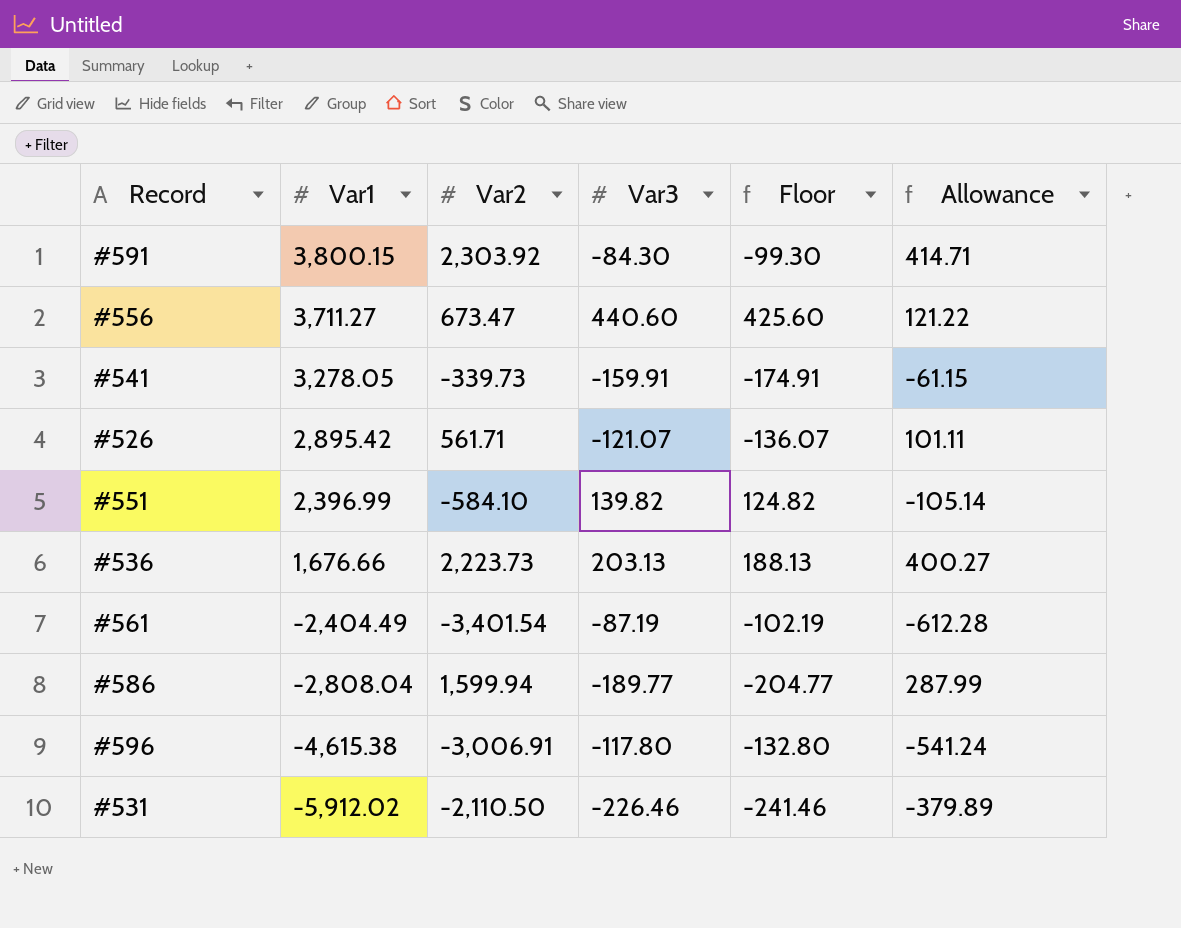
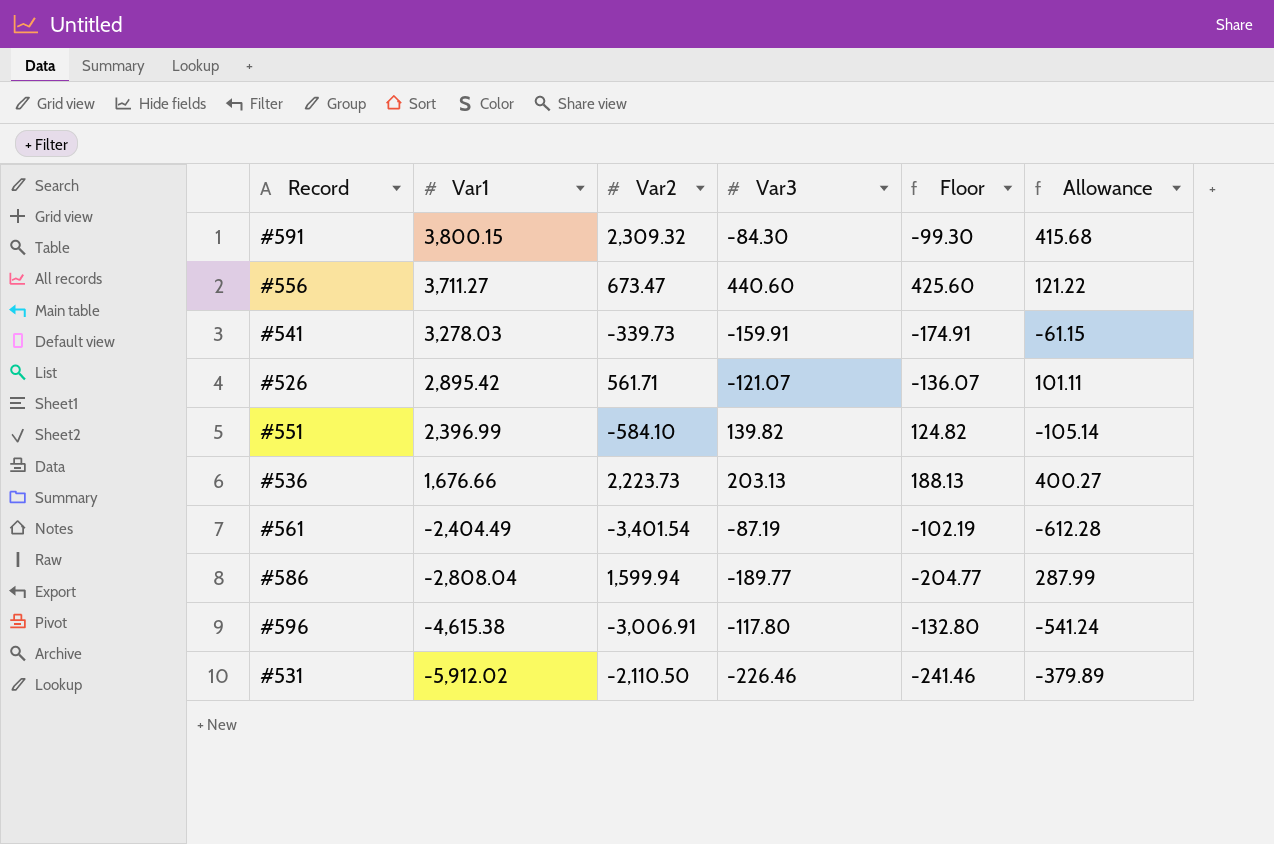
#591 | Var2: 2,303.92 -> 2,309.32
#591 | Allowance: 414.71 -> 415.68
#541 | Var1: 3,278.05 -> 3,278.03

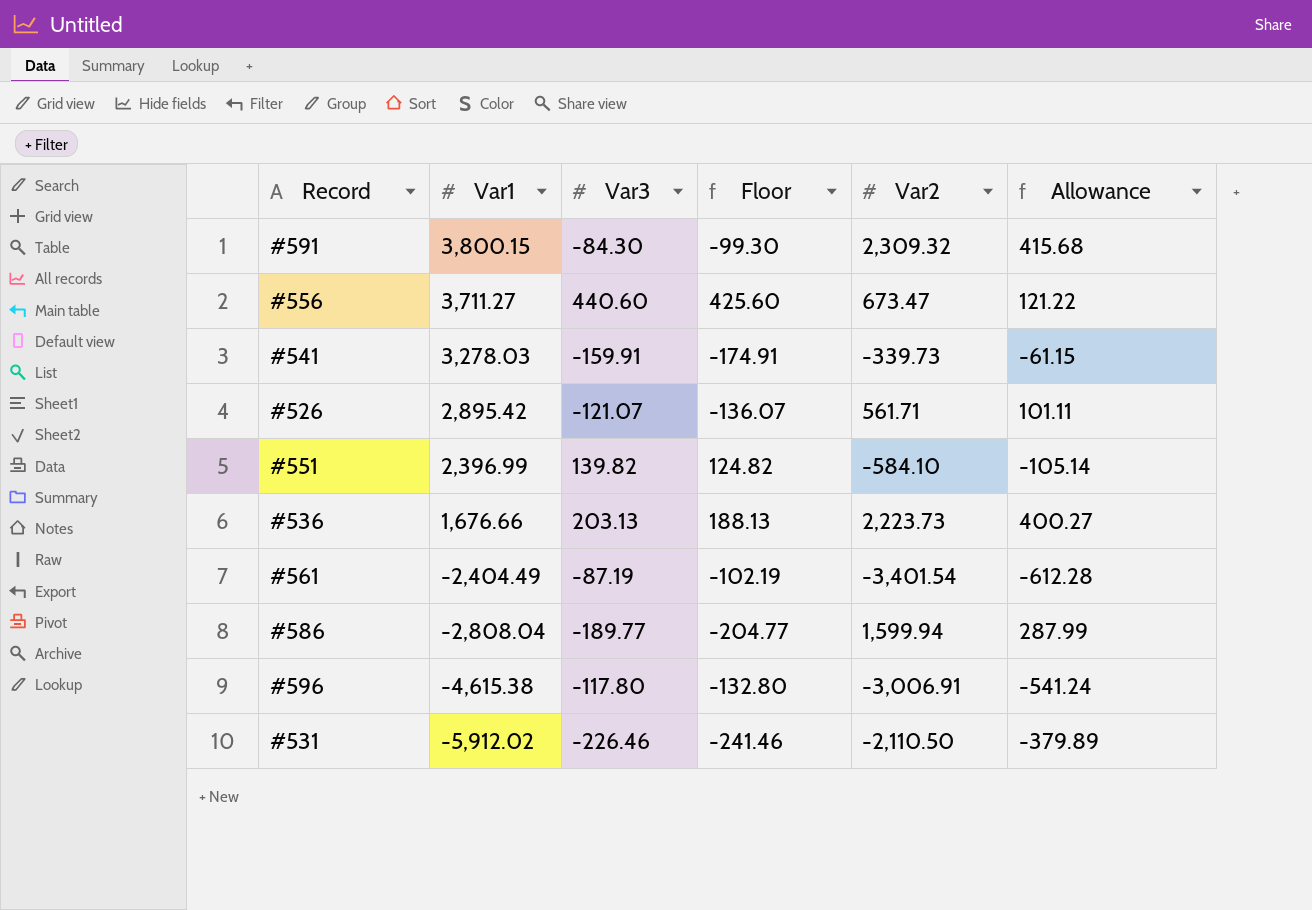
column Var2 | position: 3 -> 5

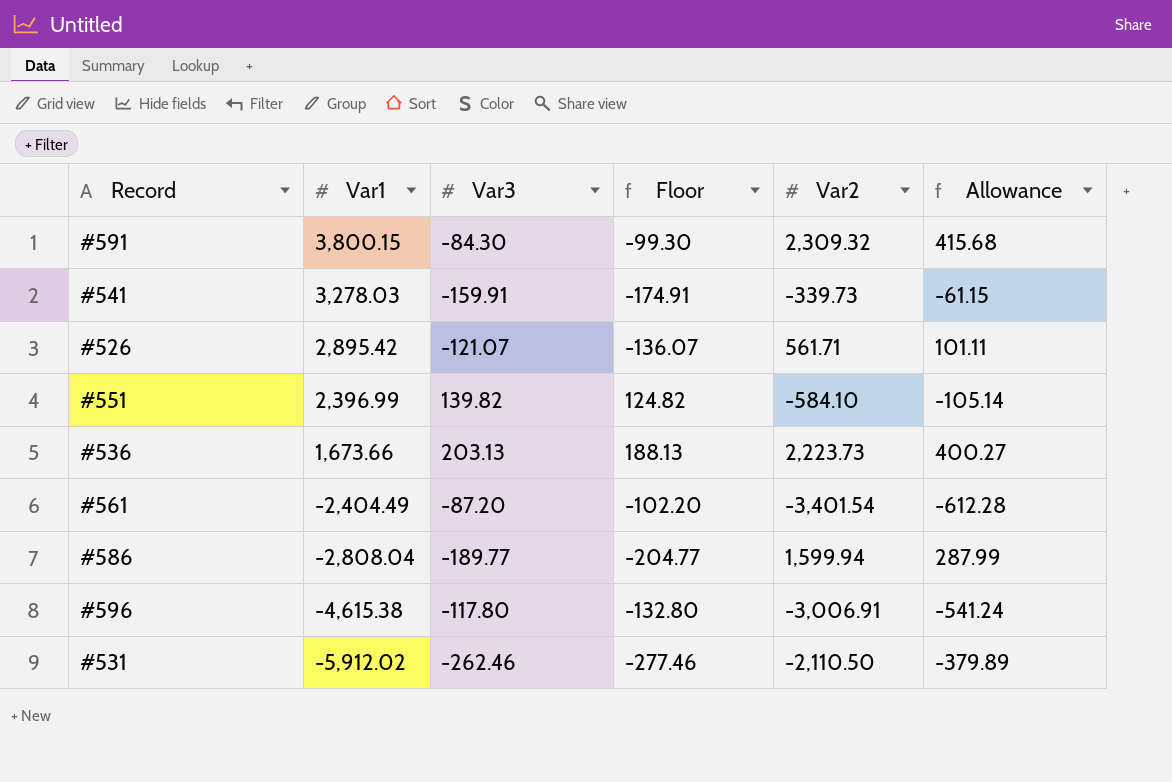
row #556: 3,711.27 | 440.60 | 425.60 | 673.47 | 121.22 -> none
#536 | Var1: 1,676.66 -> 1,673.66
#561 | Var3: -87.19 -> -87.20
#561 | Floor: -102.19 -> -102.20
#531 | Var3: -226.46 -> -262.46
#531 | Floor: -241.46 -> -277.46

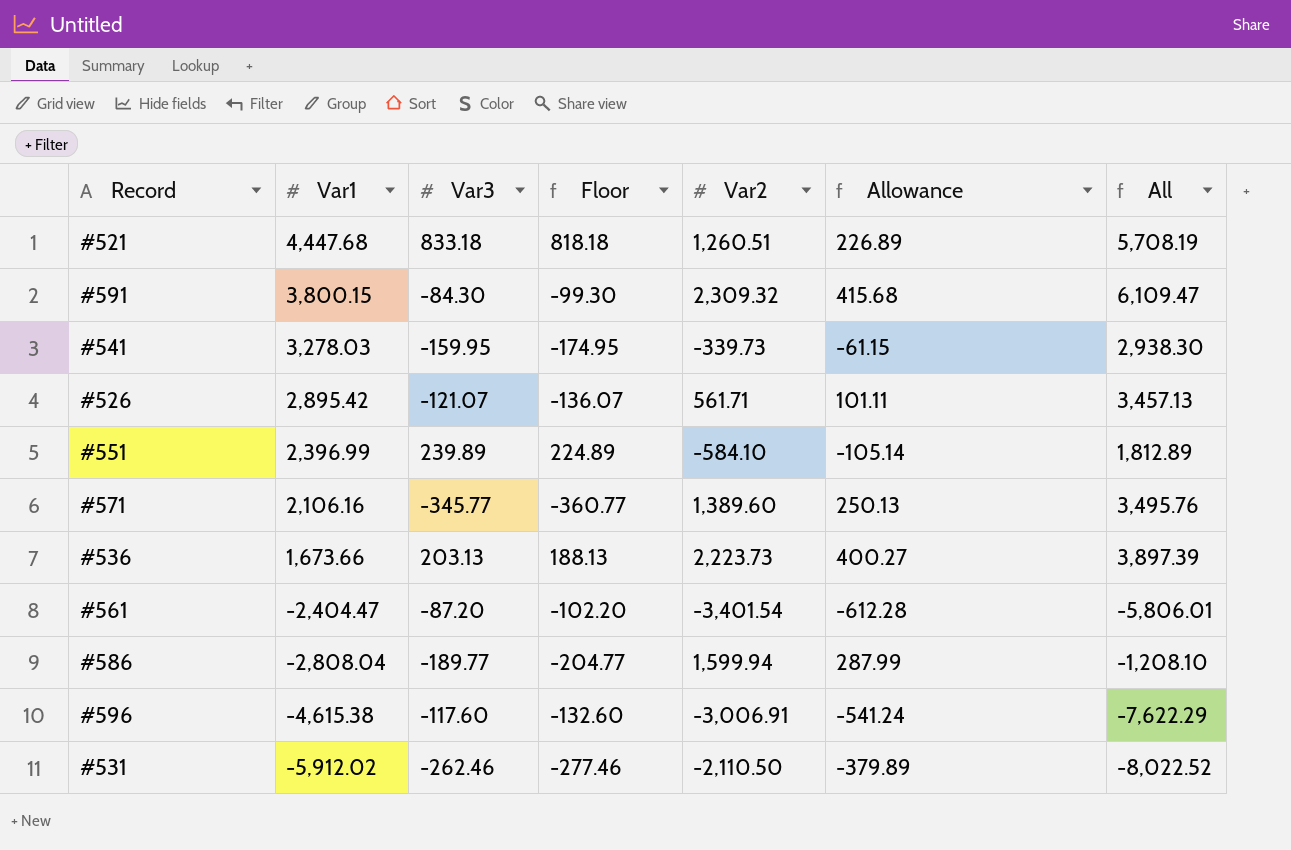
column All | formula: none -> [Var1] + [Var2]
row #521: none -> 4,447.68 | 833.18 | 818.18 | 1,260.51 | 226.89 | 5,708.19
#541 | Var3: -159.91 -> -159.95
#541 | Floor: -174.91 -> -174.95
#551 | Var3: 139.82 -> 239.89
#551 | Floor: 124.82 -> 224.89
row #571: none -> 2,106.16 | -345.77 | -360.77 | 1,389.60 | 250.13 | 3,495.76
#561 | Var1: -2,404.49 -> -2,404.47
#596 | Var3: -117.80 -> -117.60
#596 | Floor: -132.80 -> -132.60

